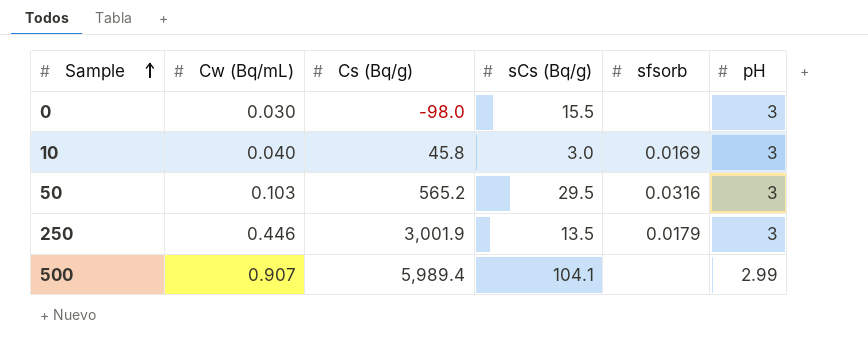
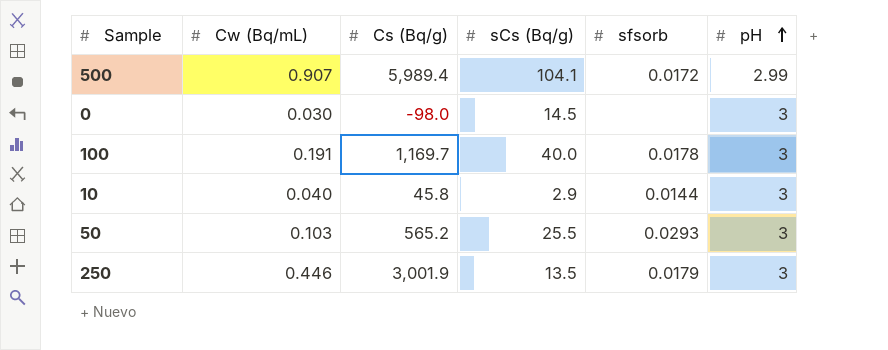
row order: Sample ascending -> pH ascending
500 | sfsorb: none -> 0.0172
0 | sCs (Bq/g): 15.5 -> 14.5
row 100: none -> 0.191 | 1,169.7 | 40.0 | 0.0178 | 3
10 | sCs (Bq/g): 3.0 -> 2.9
10 | sfsorb: 0.0169 -> 0.0144
50 | sCs (Bq/g): 29.5 -> 25.5
50 | sfsorb: 0.0316 -> 0.0293

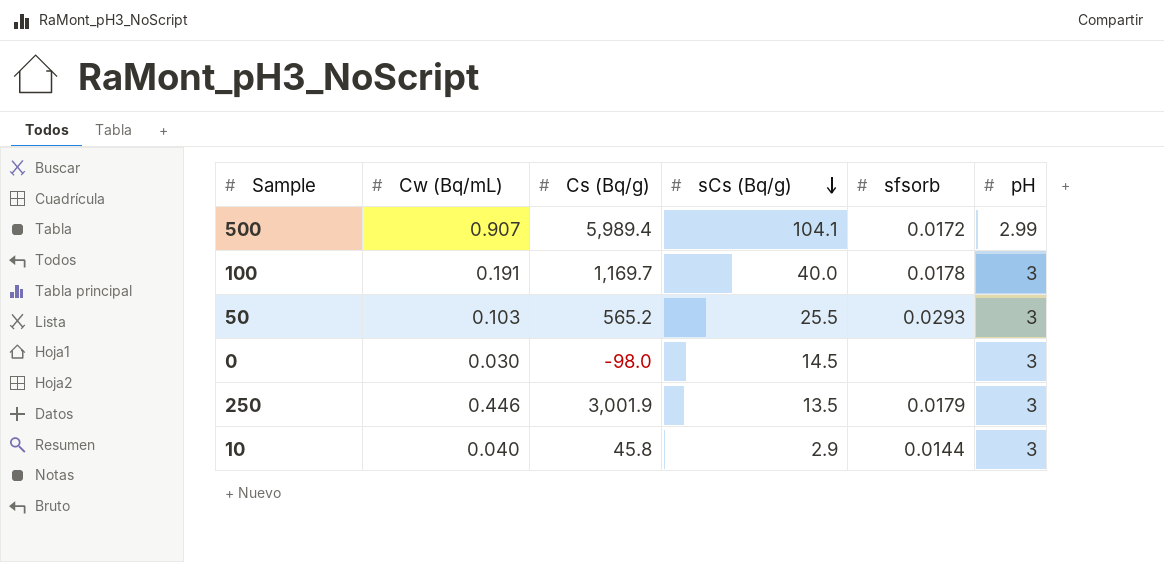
row order: pH ascending -> sCs (Bq/g) descending

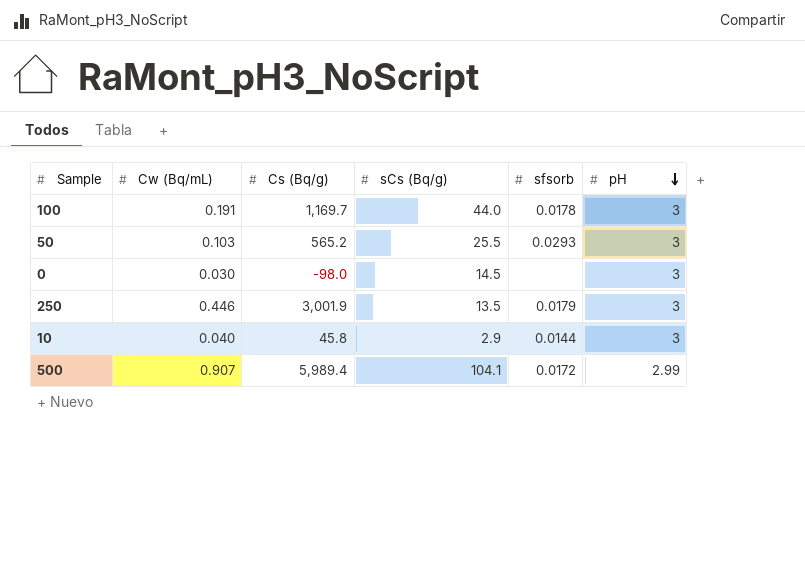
row order: sCs (Bq/g) descending -> pH descending
100 | sCs (Bq/g): 40.0 -> 44.0

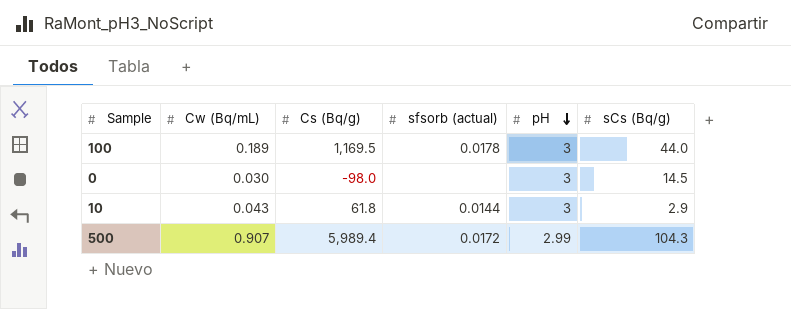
column name: sfsorb -> sfsorb (actual)
column sCs (Bq/g) | position: 4 -> 6
row 50: 0.103 | 565.2 | 25.5 | 0.0293 | 3 -> none
row 250: 0.446 | 3,001.9 | 13.5 | 0.0179 | 3 -> none
100 | Cw (Bq/mL): 0.191 -> 0.189
100 | Cs (Bq/g): 1,169.7 -> 1,169.5
10 | Cw (Bq/mL): 0.040 -> 0.043
10 | Cs (Bq/g): 45.8 -> 61.8
500 | sCs (Bq/g): 104.1 -> 104.3

